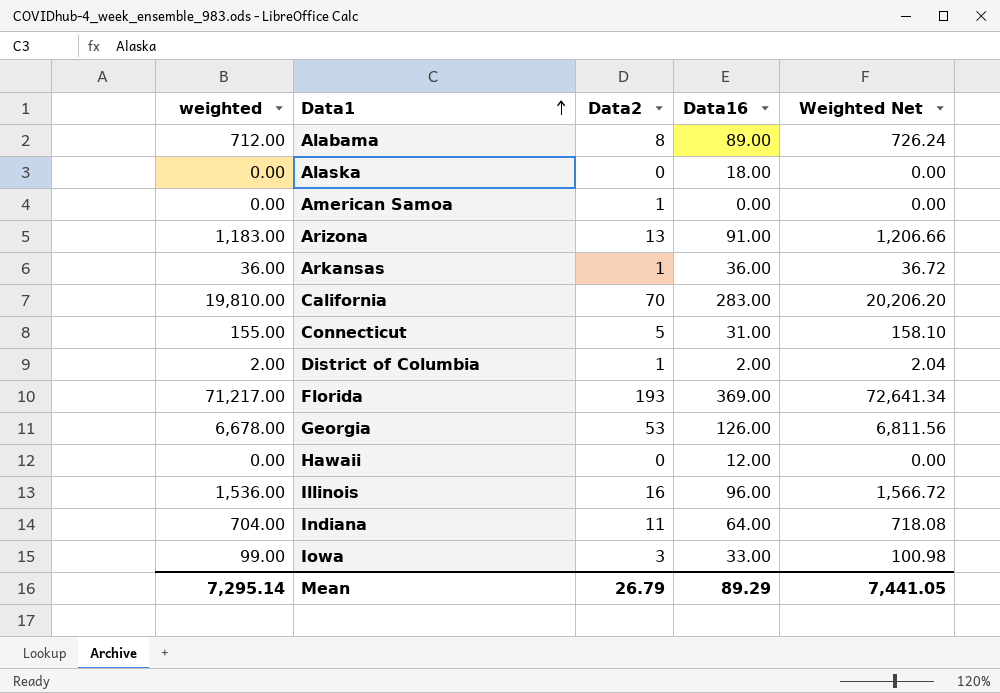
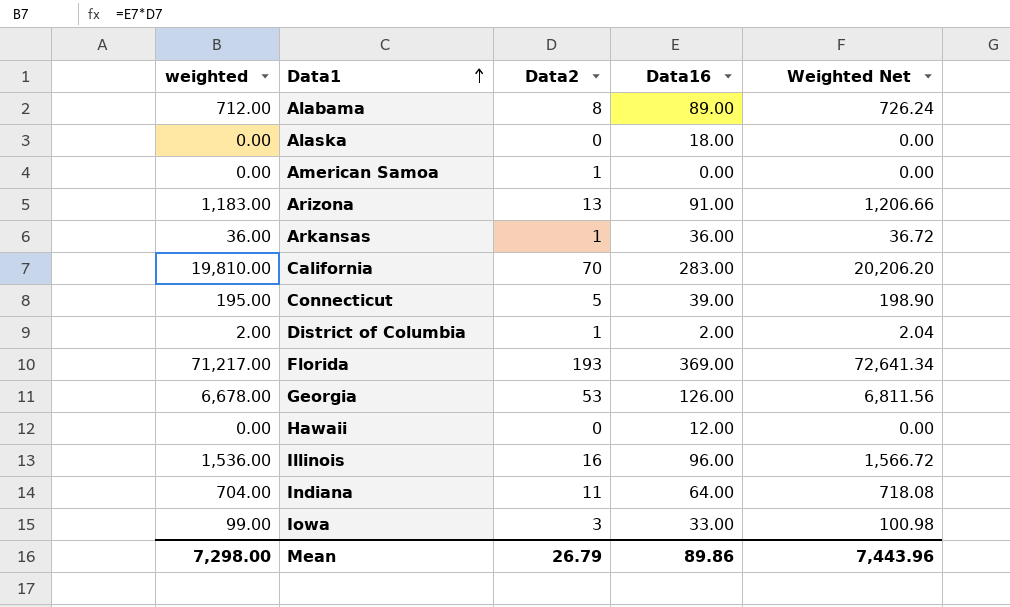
Connecticut | weighted: 155.00 -> 195.00
Connecticut | Data16: 31.00 -> 39.00
Connecticut | Weighted Net: 158.10 -> 198.90
Mean | weighted: 7,295.14 -> 7,298.00
Mean | Data16: 89.29 -> 89.86
Mean | Weighted Net: 7,441.05 -> 7,443.96

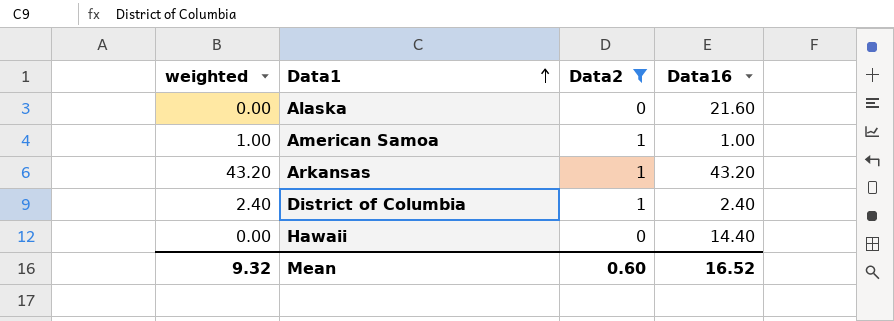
filter: none -> Data2 <= 1
column Weighted Net | formula: [weighted] * 1.02 -> none
Alaska | Data16: 18.00 -> 21.60
American Samoa | weighted: 0.00 -> 1.00
American Samoa | Data16: 0.00 -> 1.00
Arkansas | weighted: 36.00 -> 43.20
Arkansas | Data16: 36.00 -> 43.20
District of Columbia | weighted: 2.00 -> 2.40
District of Columbia | Data16: 2.00 -> 2.40
Hawaii | Data16: 12.00 -> 14.40
Mean | weighted: 7,298.00 -> 9.32
Mean | Data2: 26.79 -> 0.60
Mean | Data16: 89.86 -> 16.52

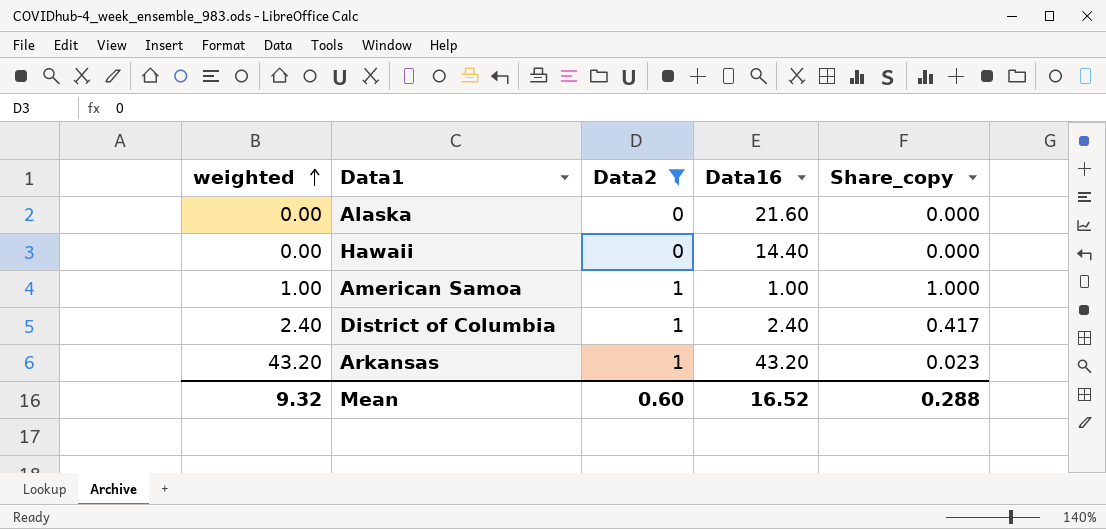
row order: Data1 ascending -> weighted ascending
column Share_copy | formula: none -> [Data2] / [Data16]

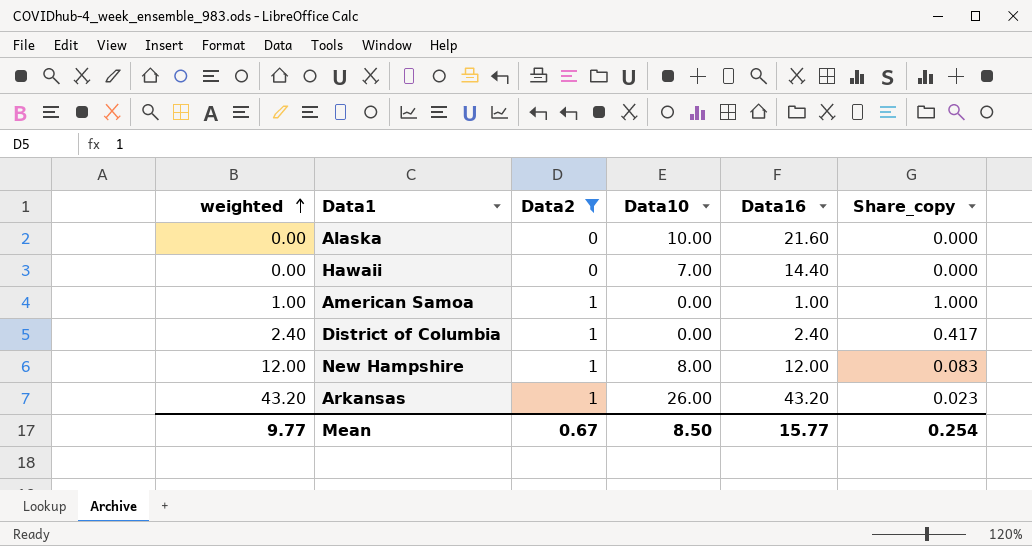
column Data10 | position: none -> 4
row New Hampshire: none -> 12.00 | 1 | 8.00 | 12.00 | 0.083
Mean | weighted: 9.32 -> 9.77
Mean | Data2: 0.60 -> 0.67
Mean | Data16: 16.52 -> 15.77
Mean | Share_copy: 0.288 -> 0.254

